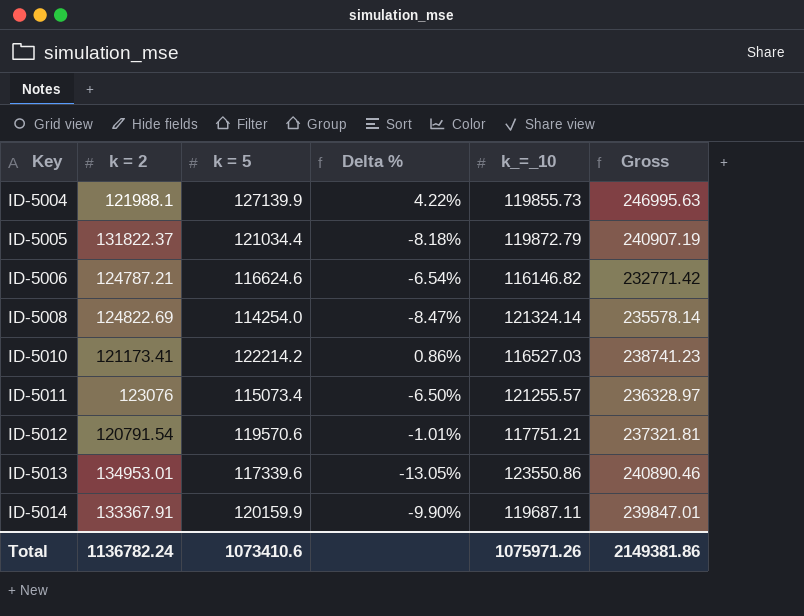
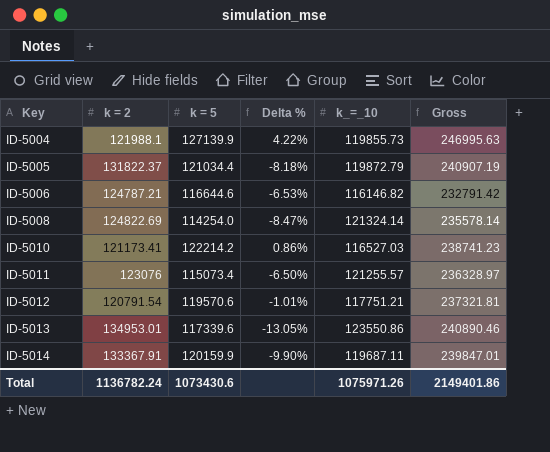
ID-5006 | k = 5: 116624.6 -> 116644.6
ID-5006 | Delta %: -6.54% -> -6.53%
ID-5006 | Gross: 232771.42 -> 232791.42
Total | k = 5: 1073410.6 -> 1073430.6
Total | Gross: 2149381.86 -> 2149401.86

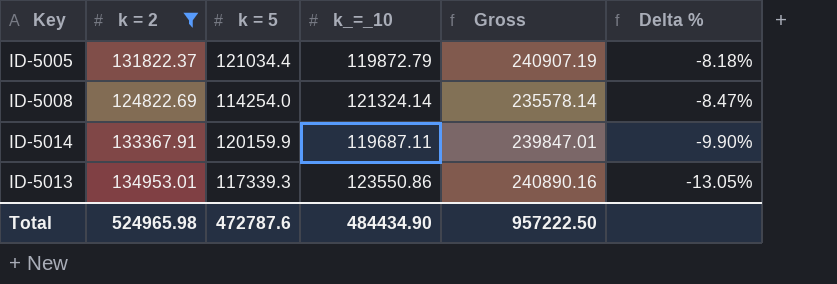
filter: none -> k = 2 >= 124822.69
row order: Key ascending -> Delta % descending
column Delta % | position: 4 -> 6
ID-5013 | k = 5: 117339.6 -> 117339.3
ID-5013 | Gross: 240890.46 -> 240890.16
Total | k = 2: 1136782.24 -> 524965.98
Total | k = 5: 1073430.6 -> 472787.6
Total | k_=_10: 1075971.26 -> 484434.90
Total | Gross: 2149401.86 -> 957222.50

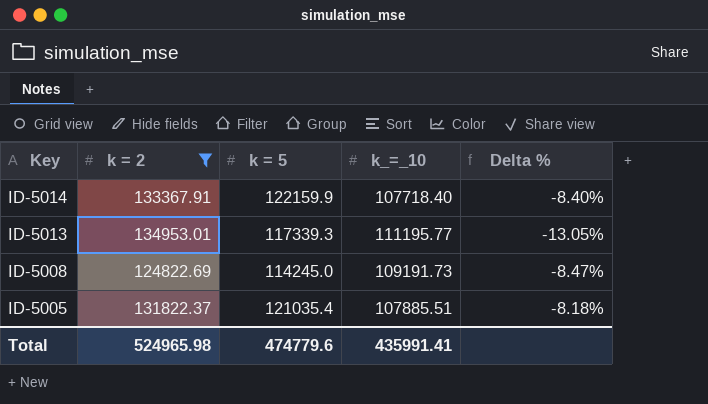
row order: Delta % descending -> Key descending
column Gross | formula: [k = 5] + [k_=_10] -> none
ID-5014 | k = 5: 120159.9 -> 122159.9
ID-5014 | k_=_10: 119687.11 -> 107718.40
ID-5014 | Delta %: -9.90% -> -8.40%
ID-5013 | k_=_10: 123550.86 -> 111195.77
ID-5008 | k = 5: 114254.0 -> 114245.0
ID-5008 | k_=_10: 121324.14 -> 109191.73
ID-5005 | k = 5: 121034.4 -> 121035.4
ID-5005 | k_=_10: 119872.79 -> 107885.51
Total | k = 5: 472787.6 -> 474779.6
Total | k_=_10: 484434.90 -> 435991.41

